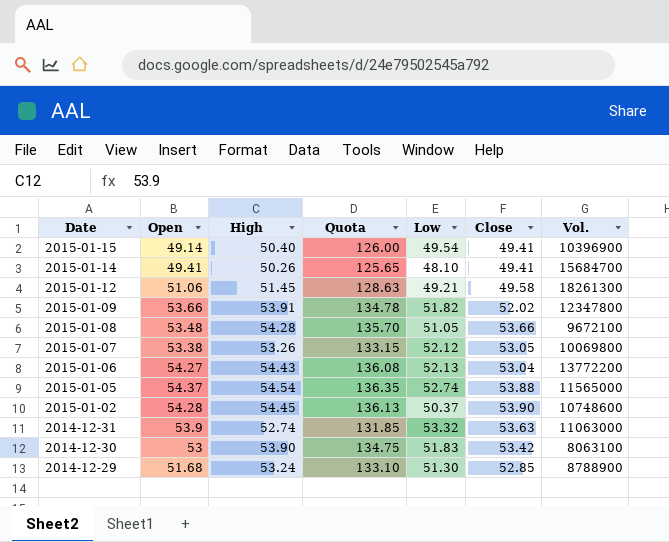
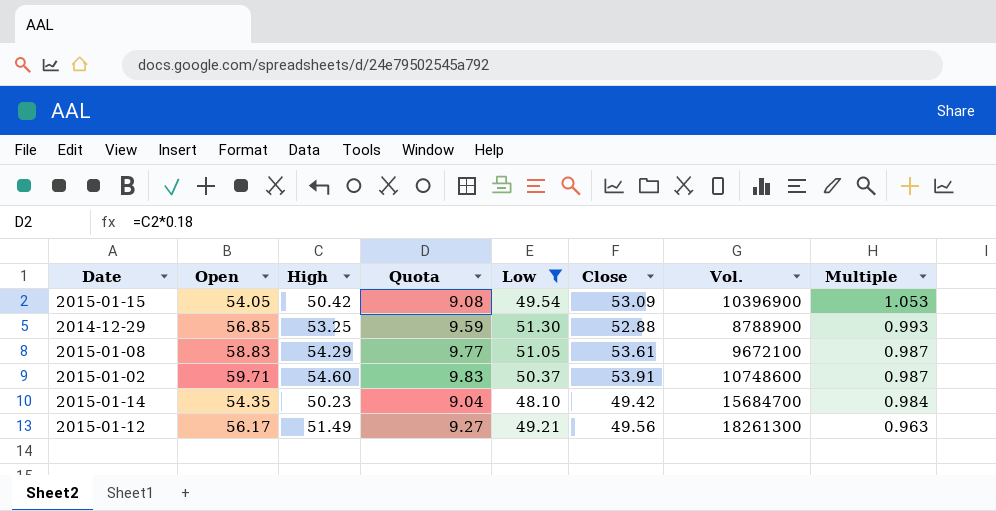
filter: none -> Low <= 51.30
row order: Date descending -> Multiple descending
column Quota | formula: [High] * 2.5 -> [High] * 0.18
column Multiple | formula: none -> [Close] / [High]
2015-01-15 | Open: 49.14 -> 54.05
2015-01-15 | High: 50.40 -> 50.42
2015-01-15 | Close: 49.41 -> 53.09
2014-12-29 | Open: 51.68 -> 56.85
2014-12-29 | High: 53.24 -> 53.25
2014-12-29 | Close: 52.85 -> 52.88
2015-01-08 | Open: 53.48 -> 58.83
2015-01-08 | High: 54.28 -> 54.29
2015-01-08 | Close: 53.66 -> 53.61
2015-01-02 | Open: 54.28 -> 59.71
2015-01-02 | High: 54.45 -> 54.60
2015-01-02 | Close: 53.90 -> 53.91
2015-01-14 | Open: 49.41 -> 54.35
2015-01-14 | High: 50.26 -> 50.23
2015-01-14 | Close: 49.41 -> 49.42
2015-01-12 | Open: 51.06 -> 56.17
2015-01-12 | High: 51.45 -> 51.49
2015-01-12 | Close: 49.58 -> 49.56

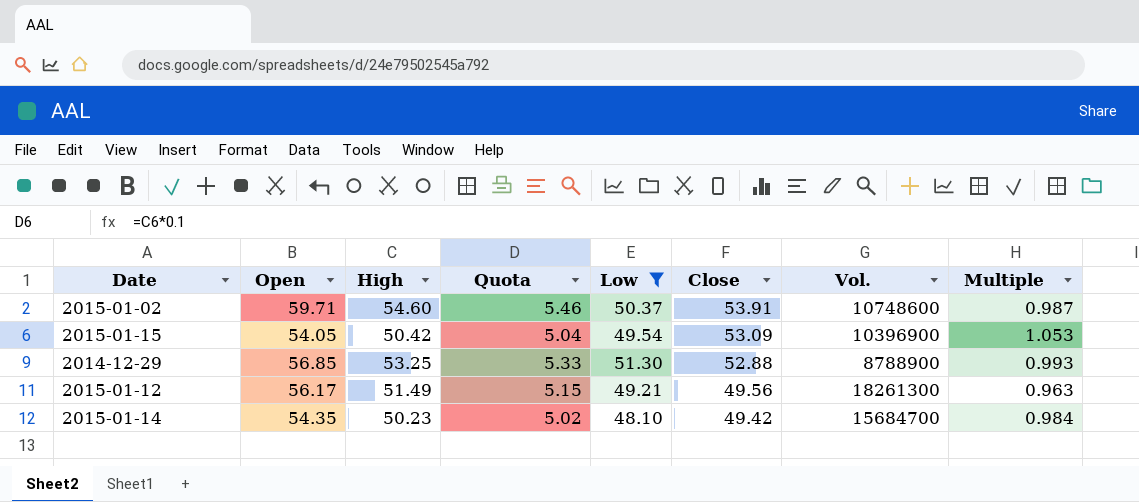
row order: Multiple descending -> Close descending
column Quota | formula: [High] * 0.18 -> [High] * 0.1
row 2015-01-08: 58.83 | 54.29 | 9.77 | 51.05 | 53.61 | 9672100 | 0.987 -> none

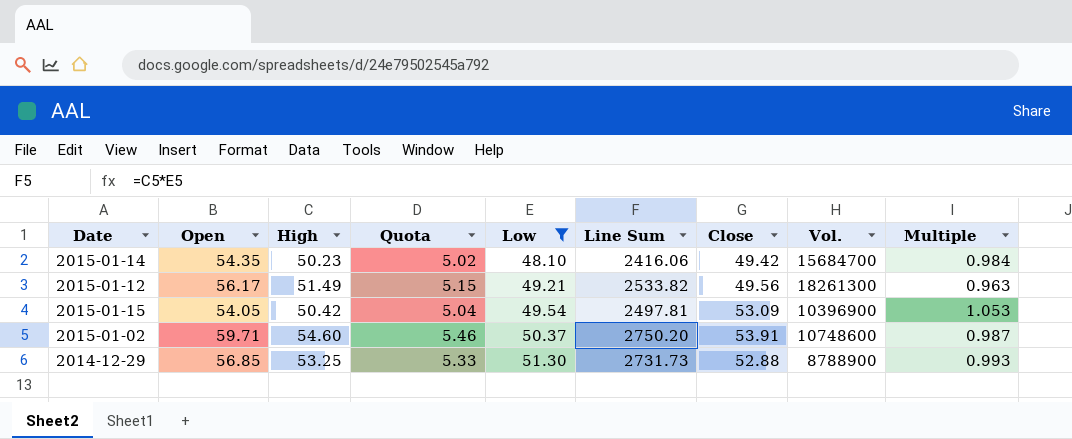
row order: Close descending -> Low ascending
column Line Sum | formula: none -> [High] * [Low]

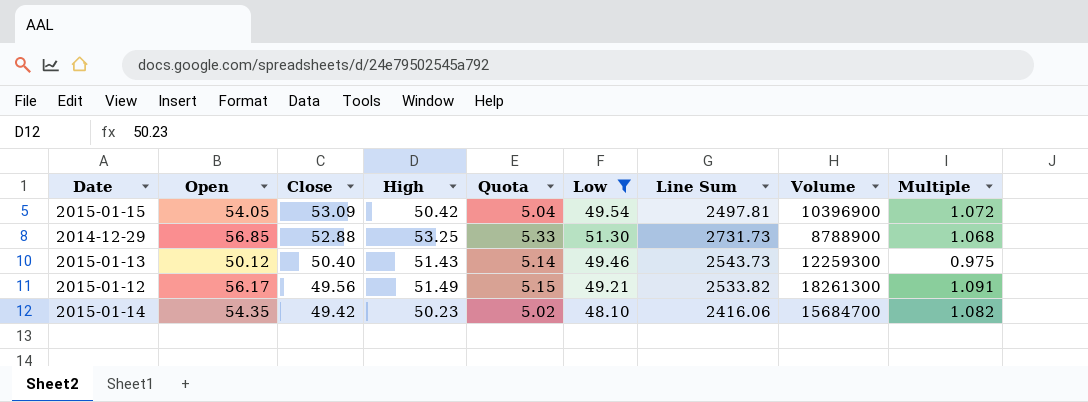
row order: Low ascending -> Close descending
column Close | position: 7 -> 3
column name: Vol. -> Volume
column Multiple | formula: [Close] / [High] -> [Open] / [High]
row 2015-01-02: 59.71 | 54.60 | 5.46 | 50.37 | 2750.20 | 53.91 | 10748600 | 0.987 -> none
row 2015-01-13: none -> 50.12 | 50.40 | 51.43 | 5.14 | 49.46 | 2543.73 | 12259300 | 0.975

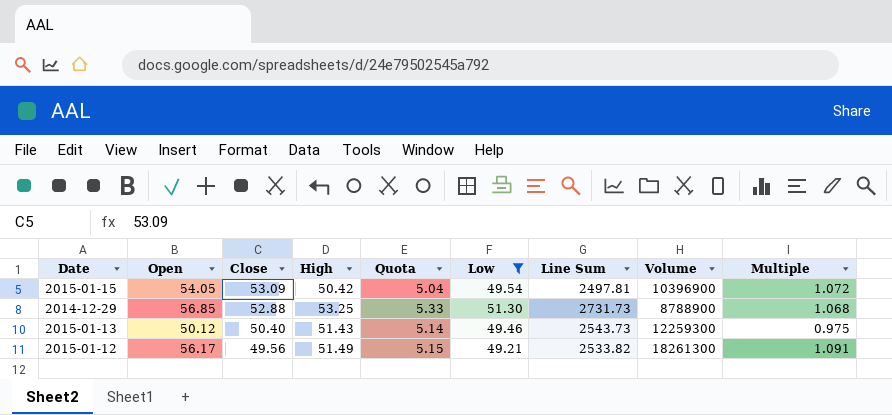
row 2015-01-14: 54.35 | 49.42 | 50.23 | 5.02 | 48.10 | 2416.06 | 15684700 | 1.082 -> none

